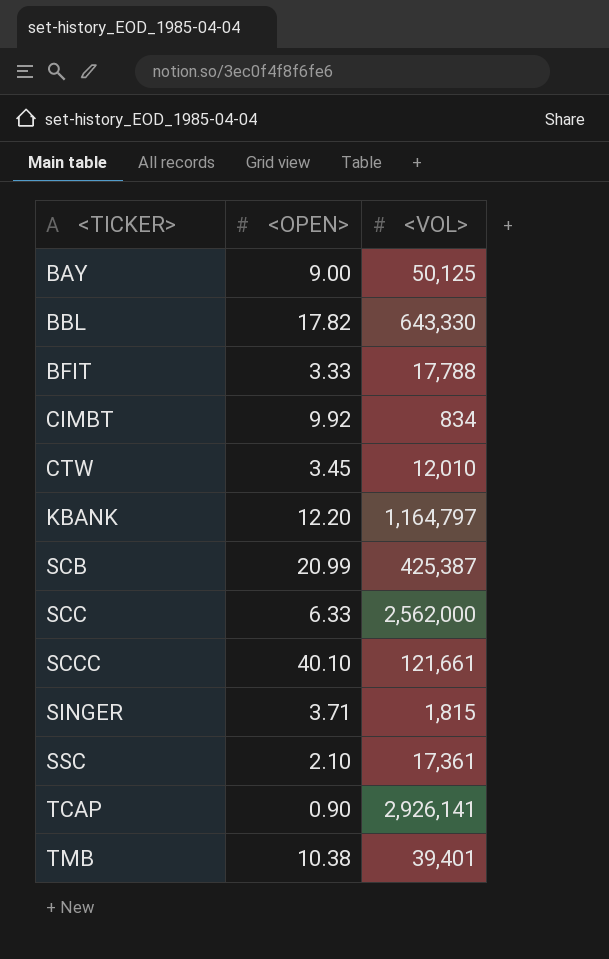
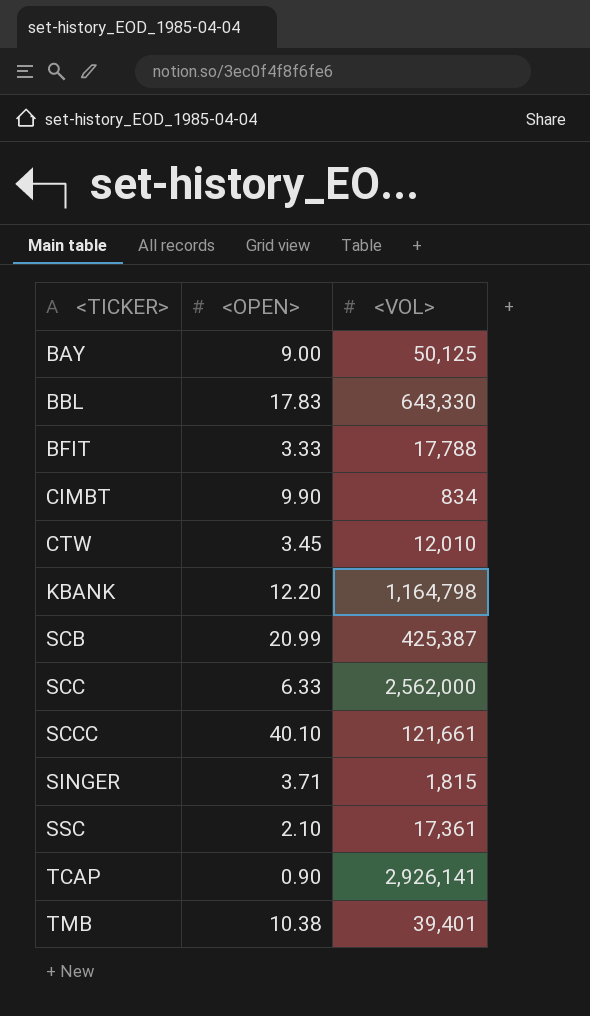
BBL | <OPEN>: 17.82 -> 17.83
CIMBT | <OPEN>: 9.92 -> 9.90
KBANK | <VOL>: 1,164,797 -> 1,164,798

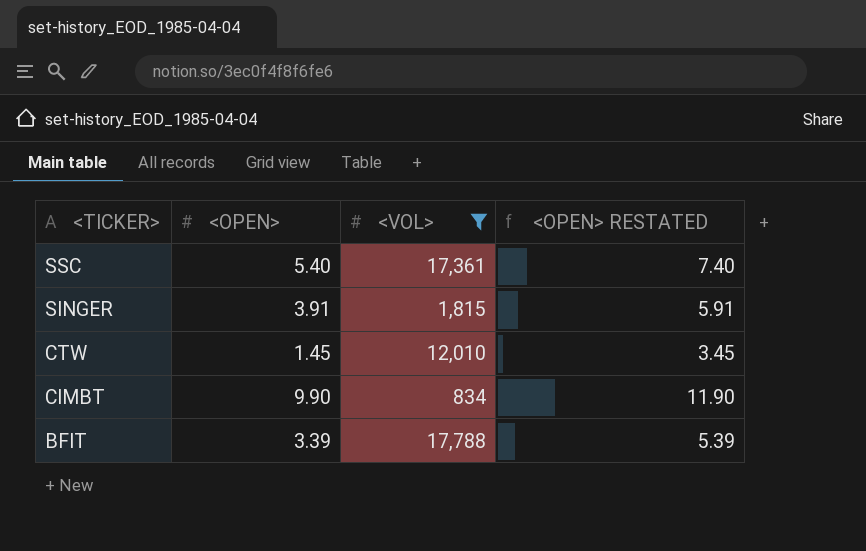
filter: none -> <VOL> <= 17,788
row order: <TICKER> ascending -> <TICKER> descending
column <OPEN> RESTATED | formula: none -> [<OPEN>] + 2
SSC | <OPEN>: 2.10 -> 5.40
SINGER | <OPEN>: 3.71 -> 3.91
CTW | <OPEN>: 3.45 -> 1.45
BFIT | <OPEN>: 3.33 -> 3.39

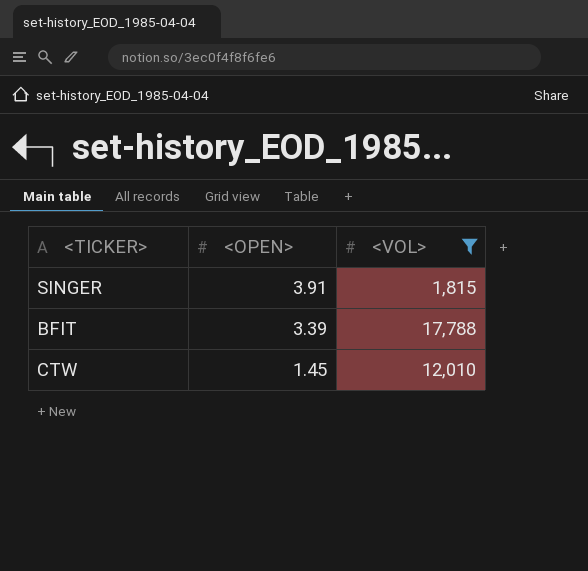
row order: <TICKER> descending -> <OPEN> descending
column <OPEN> RESTATED | formula: [<OPEN>] + 2 -> none
row SSC: 5.40 | 17,361 | 7.40 -> none
row CIMBT: 9.90 | 834 | 11.90 -> none

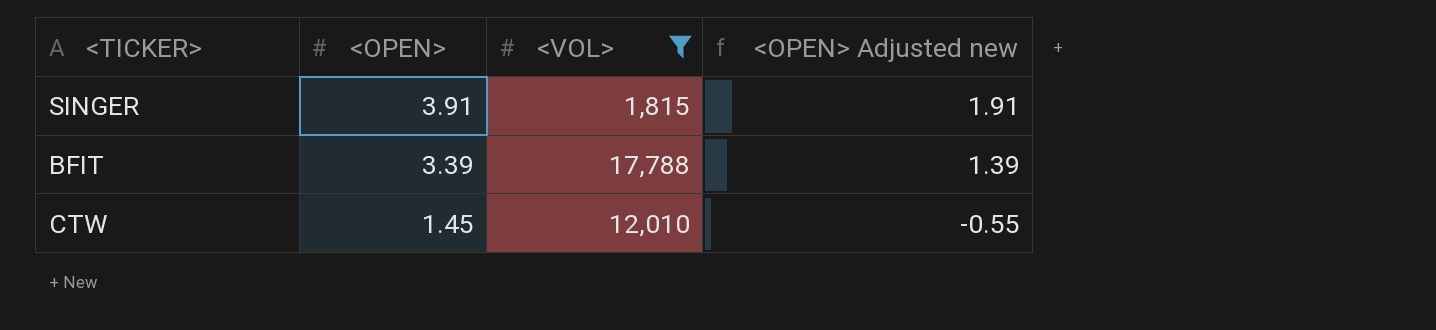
column <OPEN> Adjusted new | formula: none -> [<OPEN>] - 2

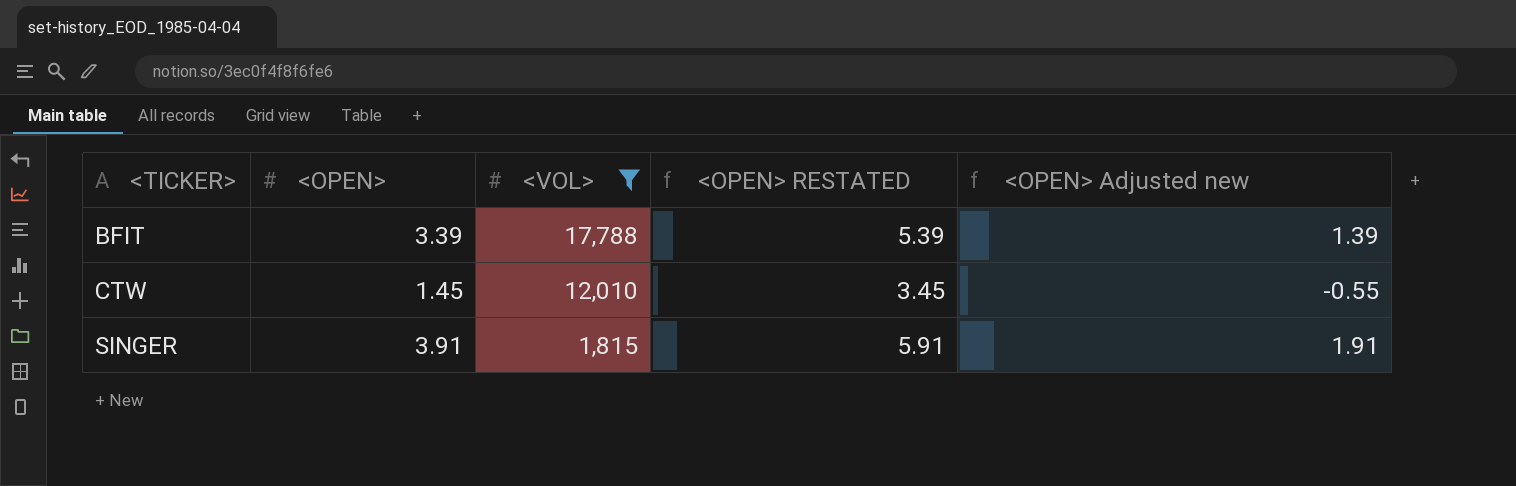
row order: <OPEN> descending -> <TICKER> ascending
column <OPEN> RESTATED | formula: none -> [<OPEN>] + 2

